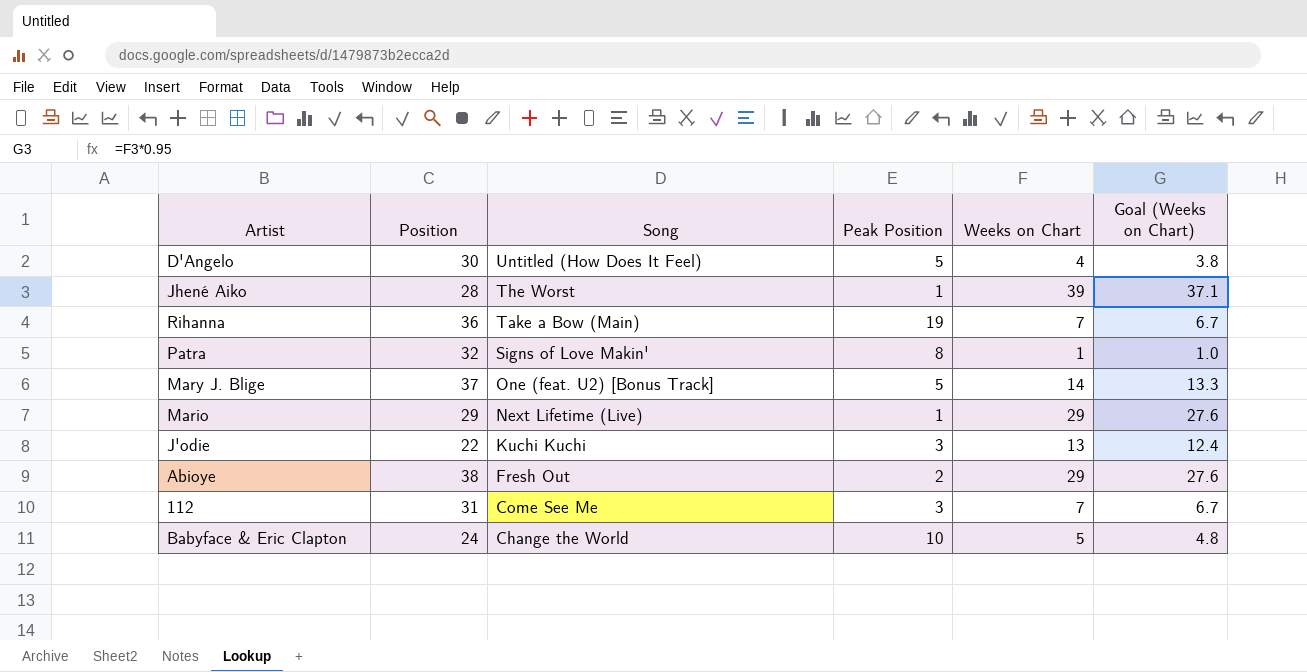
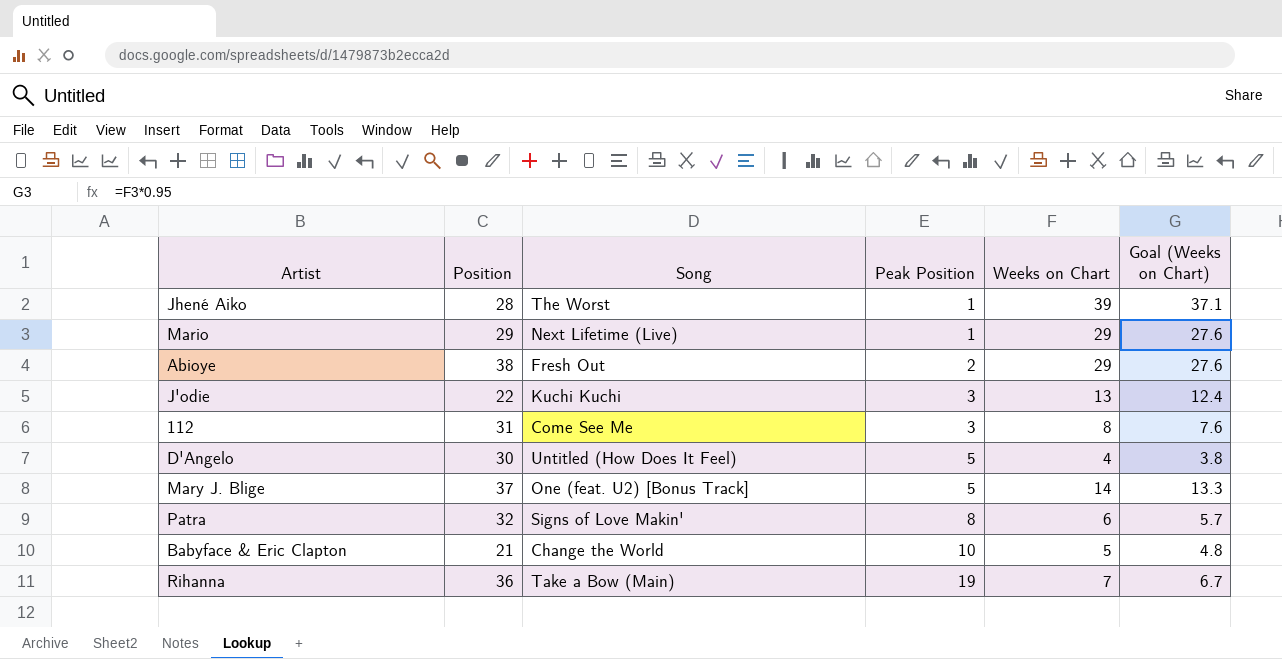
row order: Song descending -> Peak Position ascending
112 | Weeks on Chart: 7 -> 8
112 | Goal (Weeks on Chart): 6.7 -> 7.6
Patra | Weeks on Chart: 1 -> 6
Patra | Goal (Weeks on Chart): 1.0 -> 5.7
Babyface & Eric Clapton | Position: 24 -> 21

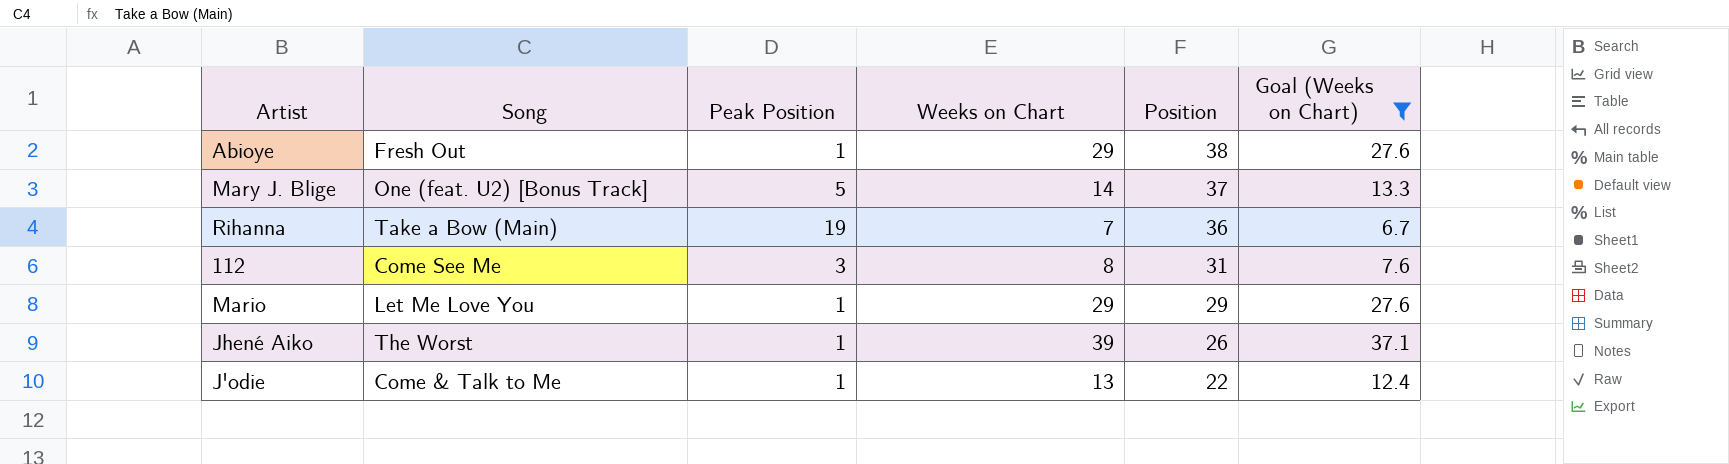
filter: none -> Goal (Weeks on Chart) >= 6.7
row order: Peak Position ascending -> Position descending
column Position | position: 2 -> 5
Abioye | Peak Position: 2 -> 1
Mario | Song: Next Lifetime (Live) -> Let Me Love You
Jhené Aiko | Position: 28 -> 26
J'odie | Song: Kuchi Kuchi -> Come & Talk to Me
J'odie | Peak Position: 3 -> 1

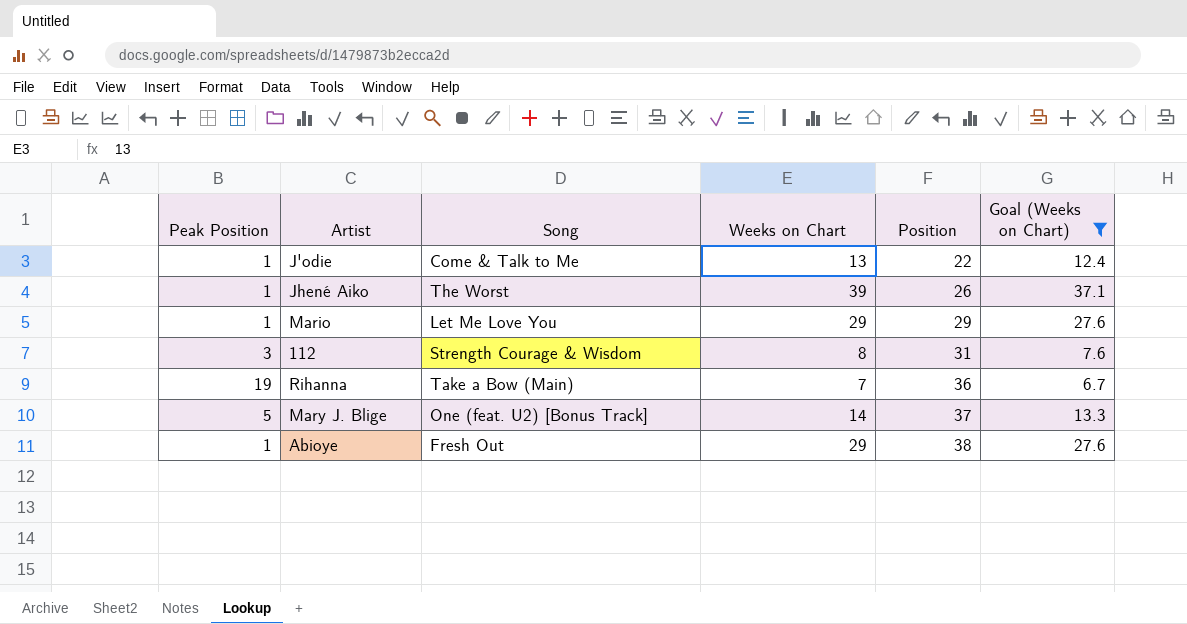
row order: Position descending -> Position ascending
column Peak Position | position: 3 -> 1
112 | Song: Come See Me -> Strength Courage & Wisdom

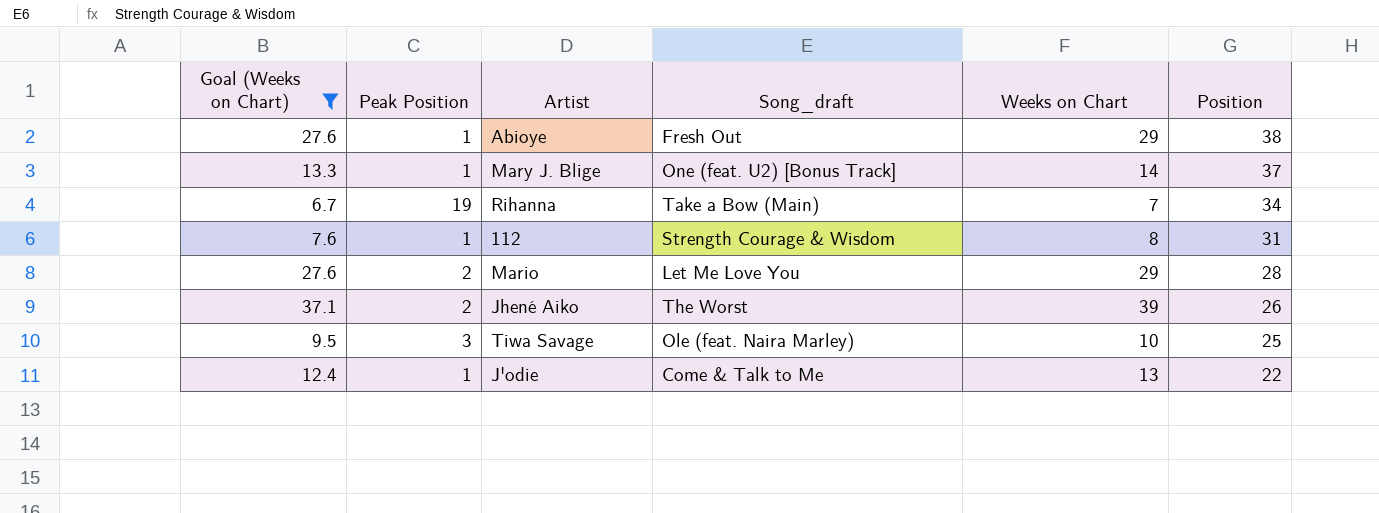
row order: Position ascending -> Position descending
column Goal (Weeks on Chart) | position: 6 -> 1
column name: Song -> Song_draft
Mary J. Blige | Peak Position: 5 -> 1
Rihanna | Position: 36 -> 34
112 | Peak Position: 3 -> 1
Mario | Peak Position: 1 -> 2
Mario | Position: 29 -> 28
Jhené Aiko | Peak Position: 1 -> 2
row Tiwa Savage: none -> 9.5 | 3 | Ole (feat. Naira Marley) | 10 | 25

